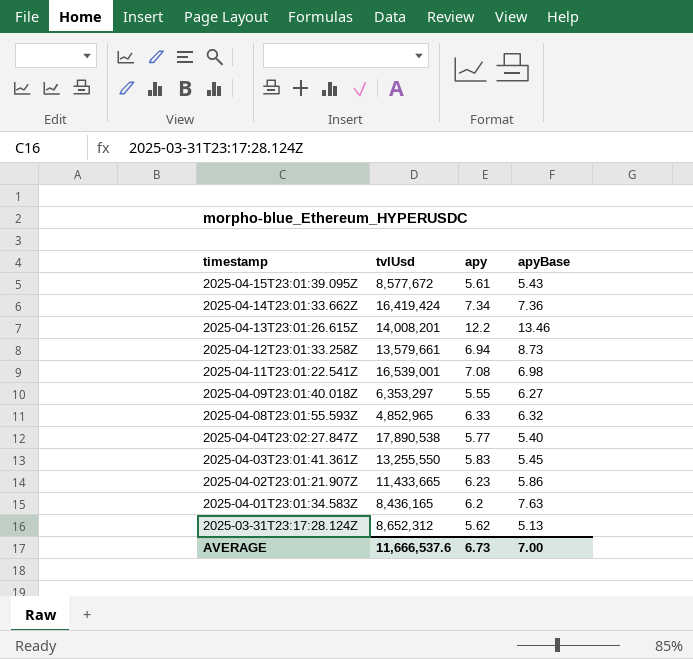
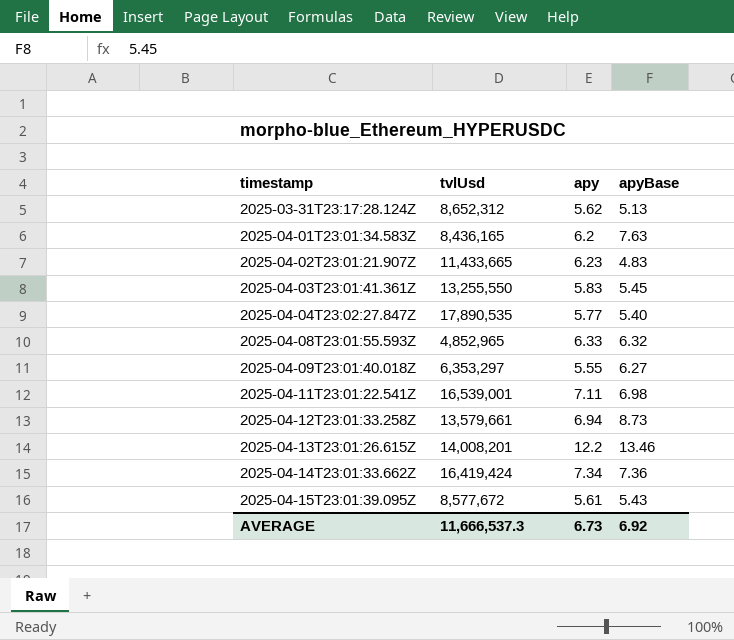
row order: timestamp descending -> timestamp ascending
2025-04-02T23:01:21.907Z | apyBase: 5.86 -> 4.83
2025-04-04T23:02:27.847Z | tvlUsd: 17,890,538 -> 17,890,535
2025-04-11T23:01:22.541Z | apy: 7.08 -> 7.11
AVERAGE | tvlUsd: 11,666,537.6 -> 11,666,537.3
AVERAGE | apyBase: 7.00 -> 6.92

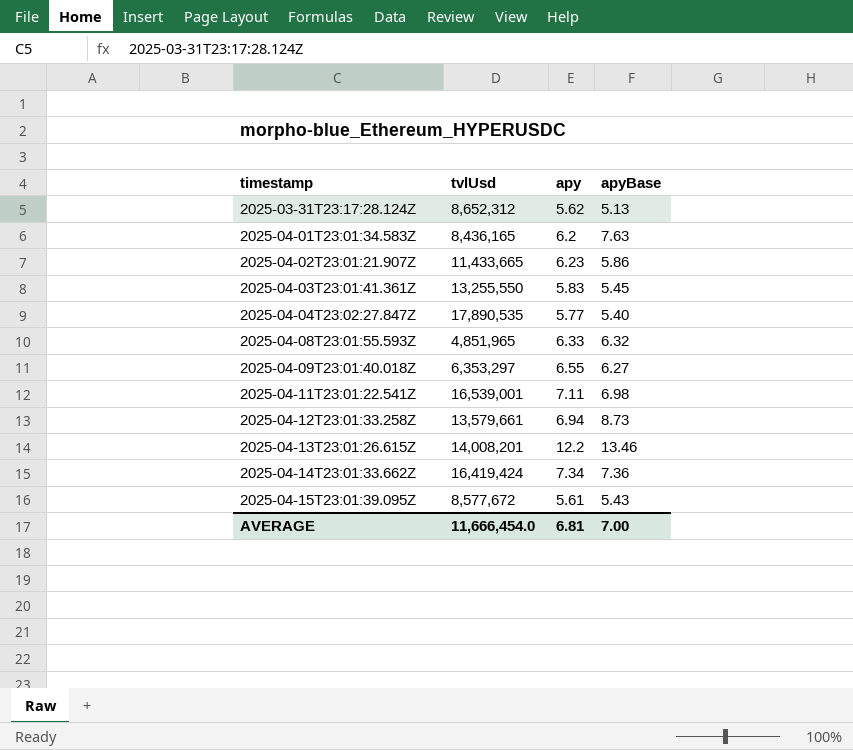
2025-04-02T23:01:21.907Z | apyBase: 4.83 -> 5.86
2025-04-08T23:01:55.593Z | tvlUsd: 4,852,965 -> 4,851,965
2025-04-09T23:01:40.018Z | apy: 5.55 -> 6.55
AVERAGE | tvlUsd: 11,666,537.3 -> 11,666,454.0
AVERAGE | apy: 6.73 -> 6.81
AVERAGE | apyBase: 6.92 -> 7.00

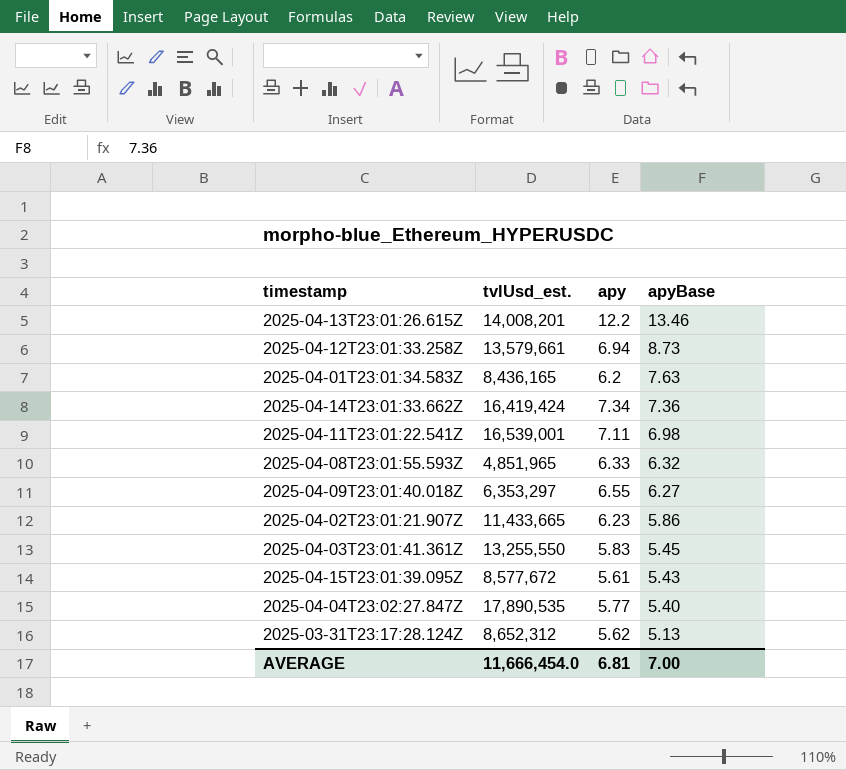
row order: timestamp ascending -> apyBase descending
column name: tvlUsd -> tvlUsd_est.

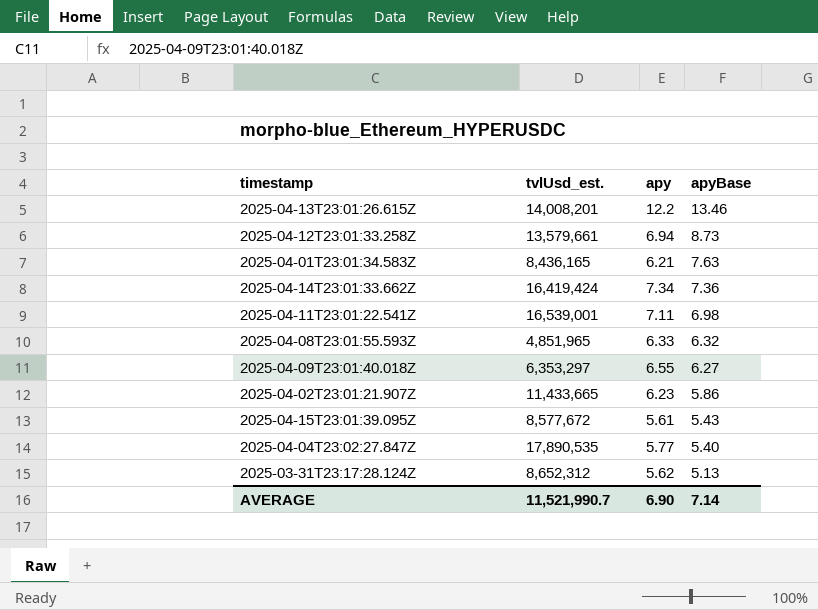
row 2025-04-03T23:01:41.361Z: 13,255,550 | 5.83 | 5.45 -> none
2025-04-01T23:01:34.583Z | apy: 6.2 -> 6.21
AVERAGE | tvlUsd_est.: 11,666,454.0 -> 11,521,990.7
AVERAGE | apy: 6.81 -> 6.90
AVERAGE | apyBase: 7.00 -> 7.14

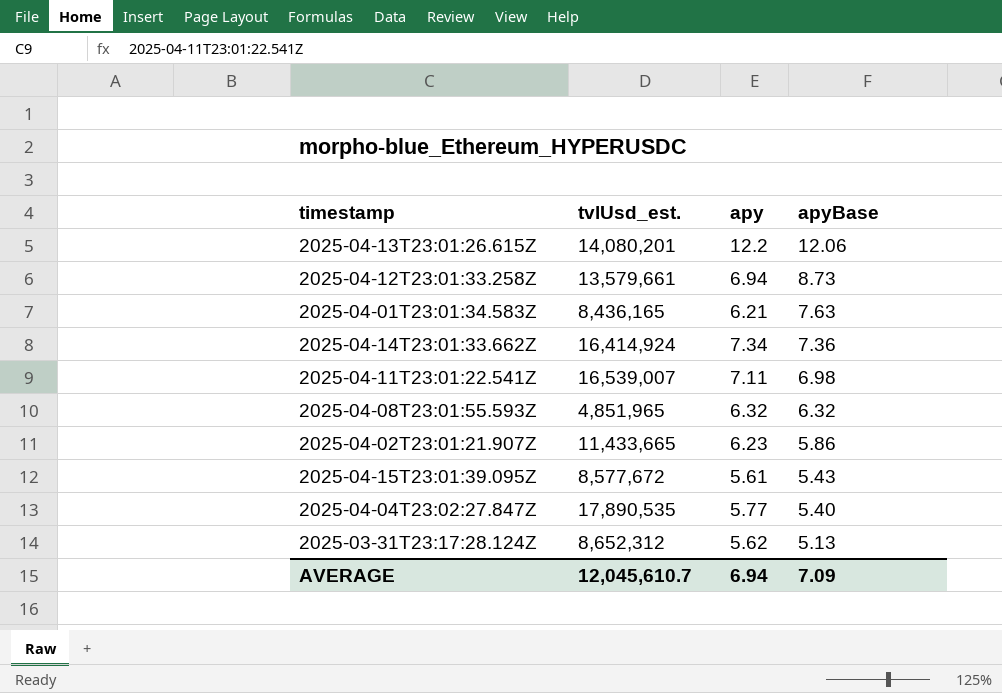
row 2025-04-09T23:01:40.018Z: 6,353,297 | 6.55 | 6.27 -> none
2025-04-13T23:01:26.615Z | tvlUsd_est.: 14,008,201 -> 14,080,201
2025-04-13T23:01:26.615Z | apyBase: 13.46 -> 12.06
2025-04-14T23:01:33.662Z | tvlUsd_est.: 16,419,424 -> 16,414,924
2025-04-11T23:01:22.541Z | tvlUsd_est.: 16,539,001 -> 16,539,007
2025-04-08T23:01:55.593Z | apy: 6.33 -> 6.32
AVERAGE | tvlUsd_est.: 11,521,990.7 -> 12,045,610.7
AVERAGE | apy: 6.90 -> 6.94
AVERAGE | apyBase: 7.14 -> 7.09

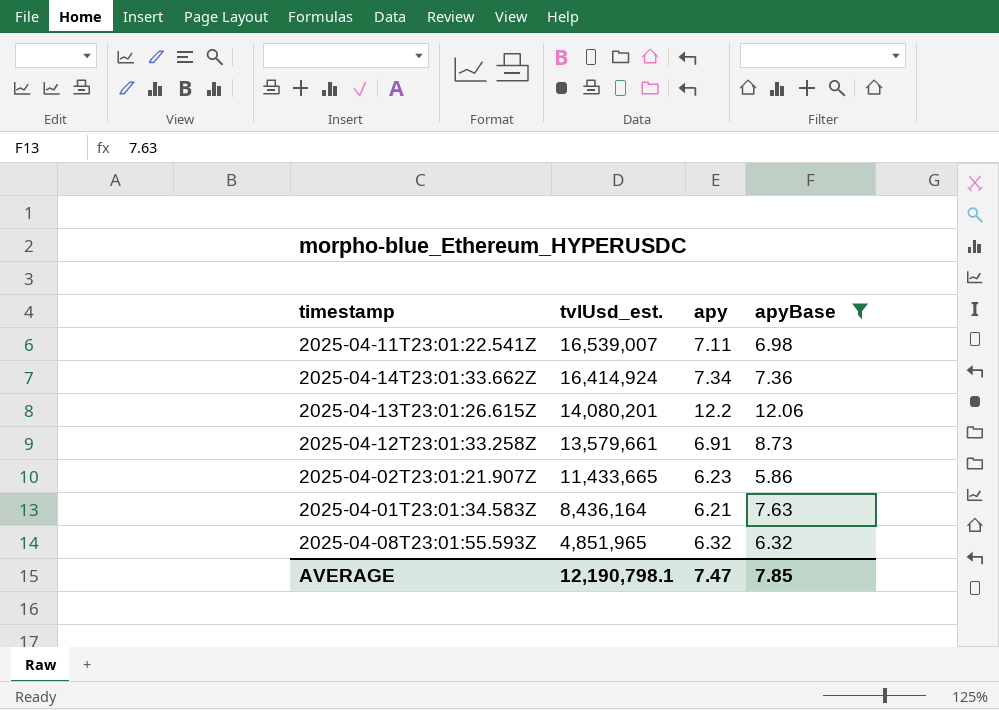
filter: none -> apyBase >= 5.86
row order: apyBase descending -> tvlUsd_est. descending
2025-04-12T23:01:33.258Z | apy: 6.94 -> 6.91
2025-04-01T23:01:34.583Z | tvlUsd_est.: 8,436,165 -> 8,436,164
AVERAGE | tvlUsd_est.: 12,045,610.7 -> 12,190,798.1
AVERAGE | apy: 6.94 -> 7.47
AVERAGE | apyBase: 7.09 -> 7.85

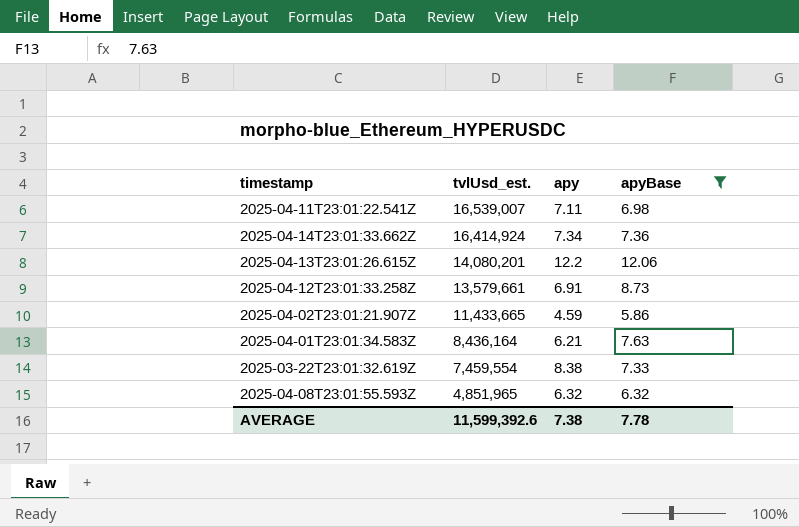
2025-04-02T23:01:21.907Z | apy: 6.23 -> 4.59
row 2025-03-22T23:01:32.619Z: none -> 7,459,554 | 8.38 | 7.33
AVERAGE | tvlUsd_est.: 12,190,798.1 -> 11,599,392.6
AVERAGE | apy: 7.47 -> 7.38
AVERAGE | apyBase: 7.85 -> 7.78

